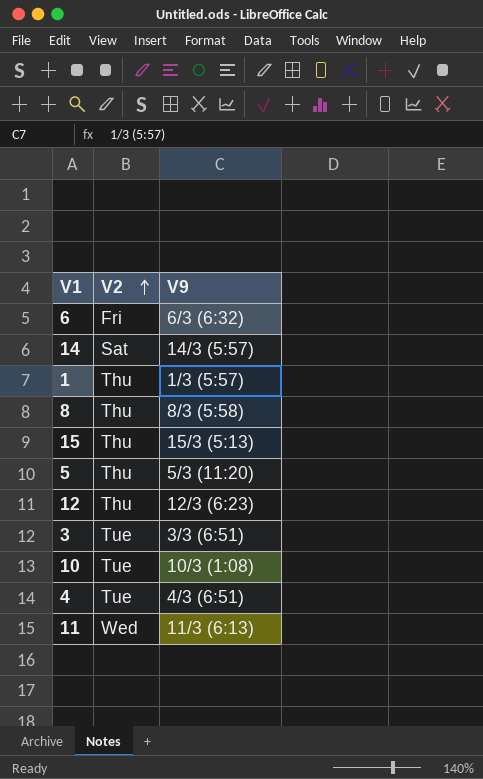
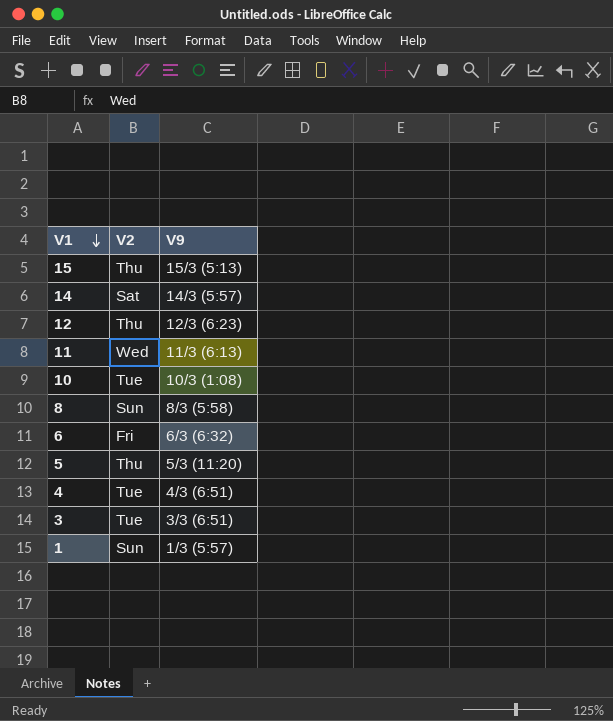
row order: V2 ascending -> V1 descending
8 | V2: Thu -> Sun
1 | V2: Thu -> Sun

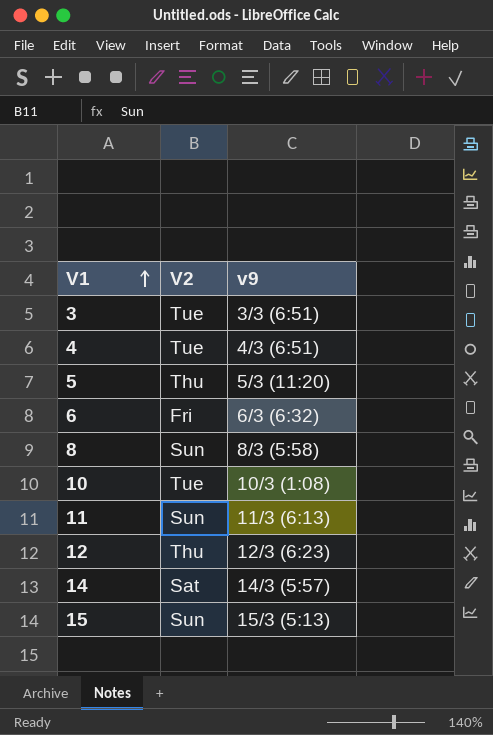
row order: V1 descending -> V1 ascending
column name: V9 -> v9
row 1: Sun | 1/3 (5:57) -> none
11 | V2: Wed -> Sun
15 | V2: Thu -> Sun

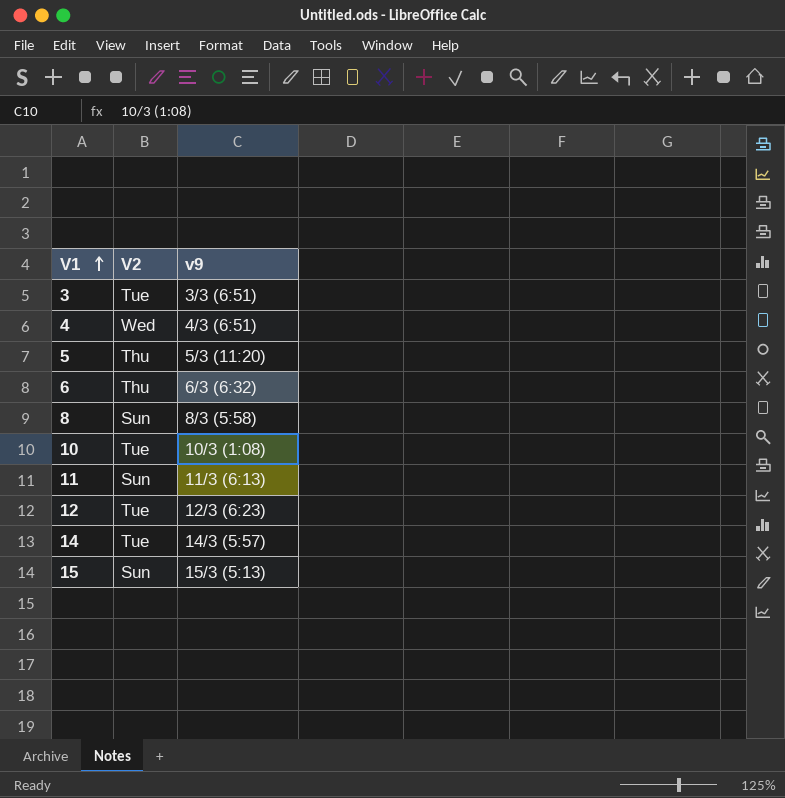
4 | V2: Tue -> Wed
6 | V2: Fri -> Thu
12 | V2: Thu -> Tue
14 | V2: Sat -> Tue

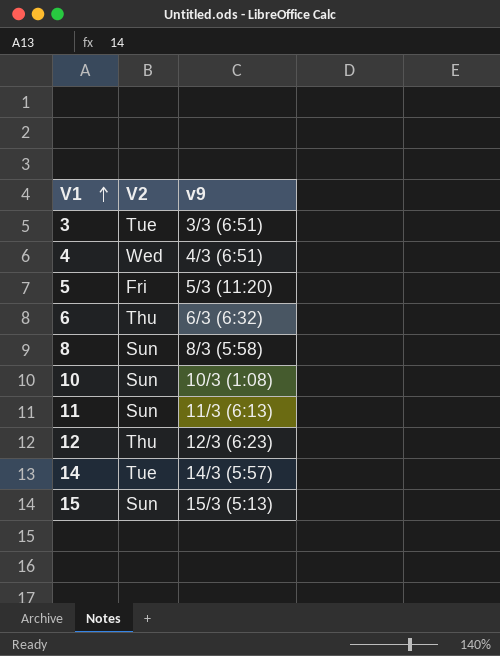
5 | V2: Thu -> Fri
10 | V2: Tue -> Sun
12 | V2: Tue -> Thu

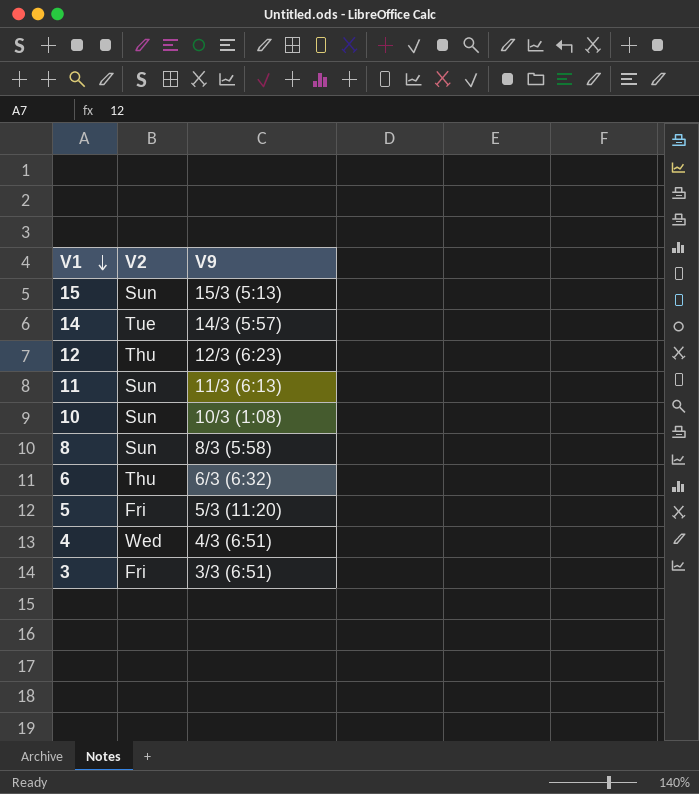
row order: V1 ascending -> V1 descending
column name: v9 -> V9
3 | V2: Tue -> Fri

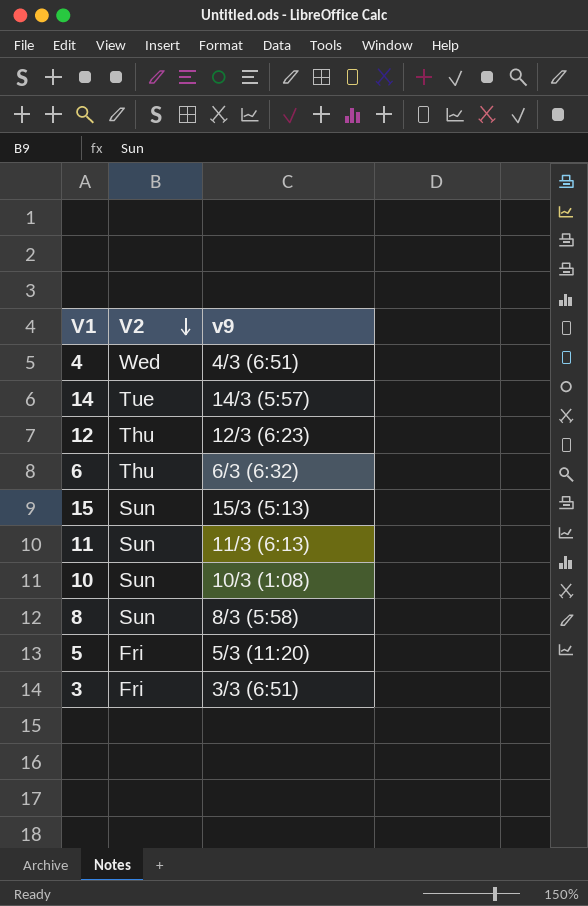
row order: V1 descending -> V2 descending
column name: V9 -> v9

